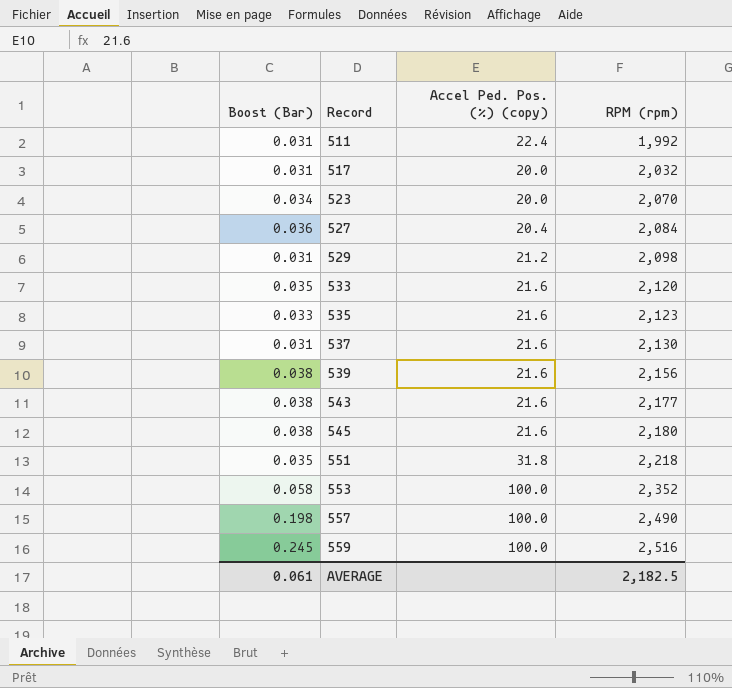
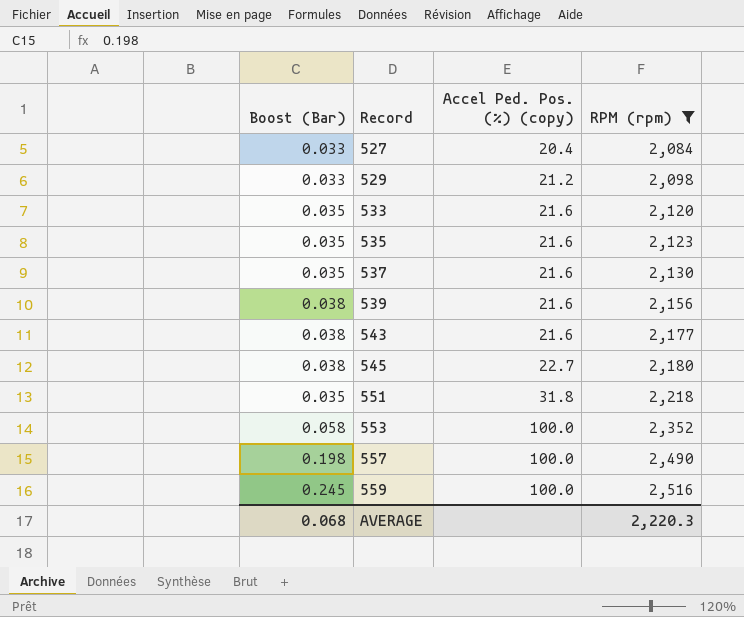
filter: none -> RPM (rpm) >= 2,084
527 | Boost (Bar): 0.036 -> 0.033
529 | Boost (Bar): 0.031 -> 0.033
535 | Boost (Bar): 0.033 -> 0.035
537 | Boost (Bar): 0.031 -> 0.035
545 | Accel Ped. Pos. (%) (copy): 21.6 -> 22.7
AVERAGE | Boost (Bar): 0.061 -> 0.068
AVERAGE | RPM (rpm): 2,182.5 -> 2,220.3

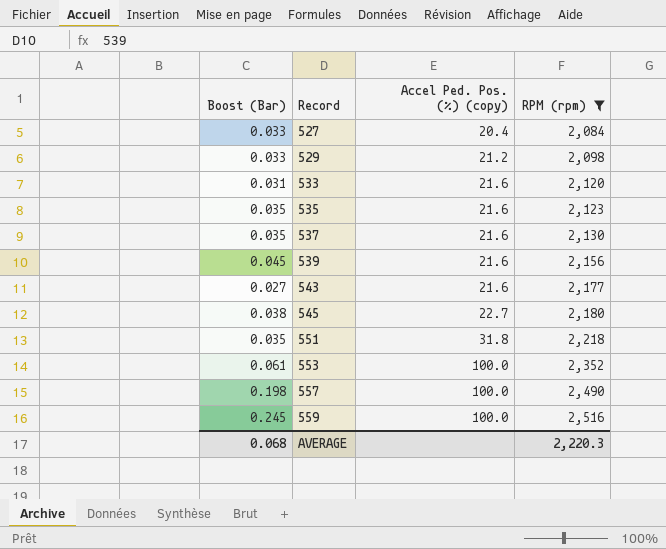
533 | Boost (Bar): 0.035 -> 0.031
539 | Boost (Bar): 0.038 -> 0.045
543 | Boost (Bar): 0.038 -> 0.027
553 | Boost (Bar): 0.058 -> 0.061

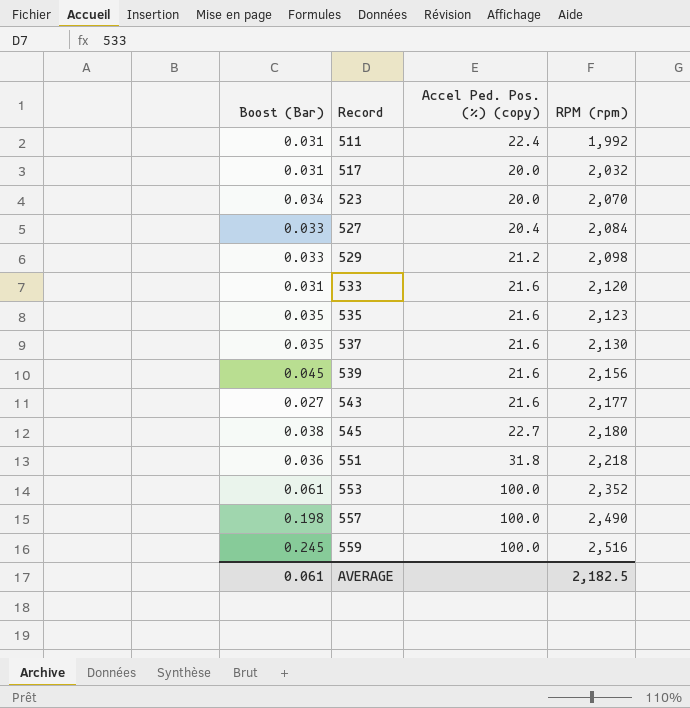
filter: RPM (rpm) >= 2,084 -> none
551 | Boost (Bar): 0.035 -> 0.036
AVERAGE | Boost (Bar): 0.068 -> 0.061
AVERAGE | RPM (rpm): 2,220.3 -> 2,182.5

